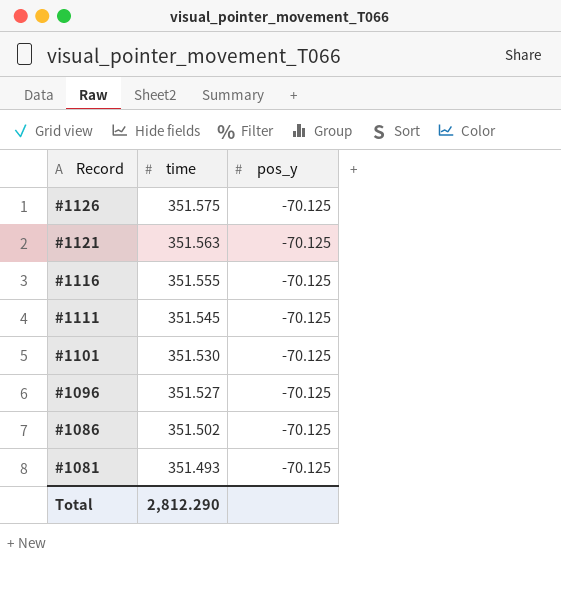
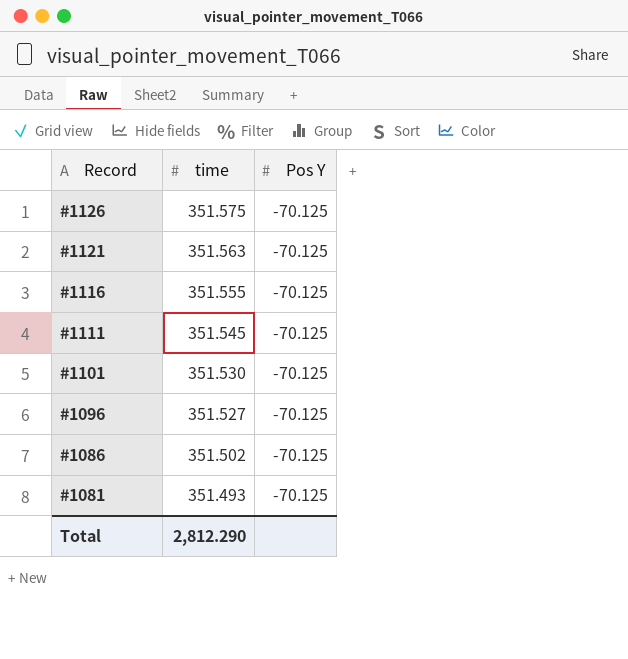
column name: pos_y -> Pos Y

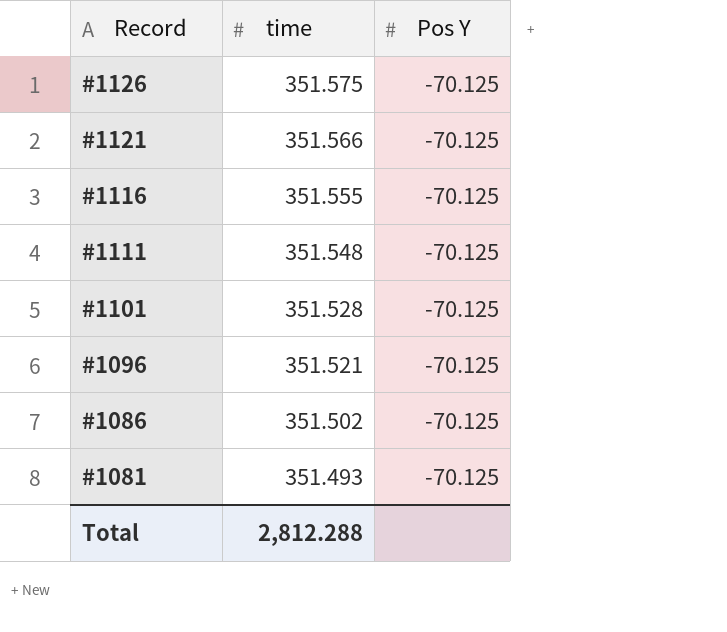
#1121 | time: 351.563 -> 351.566
#1111 | time: 351.545 -> 351.548
#1101 | time: 351.530 -> 351.528
#1096 | time: 351.527 -> 351.521
Total | time: 2,812.290 -> 2,812.288

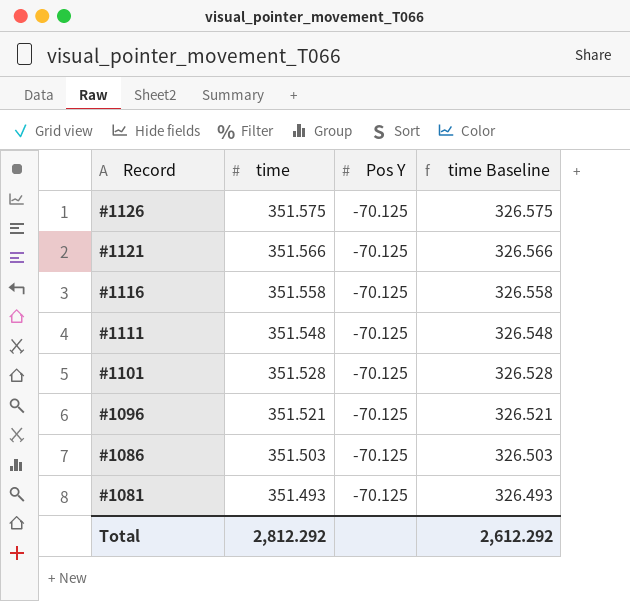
column time Baseline | formula: none -> [time] - 25
#1116 | time: 351.555 -> 351.558
#1086 | time: 351.502 -> 351.503
Total | time: 2,812.288 -> 2,812.292

